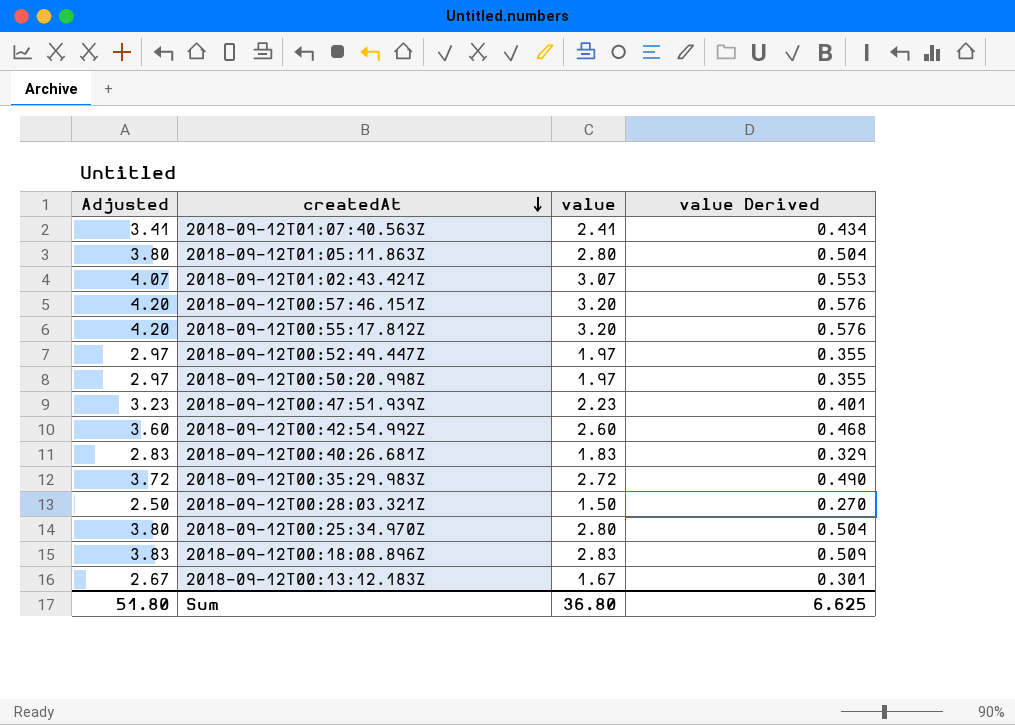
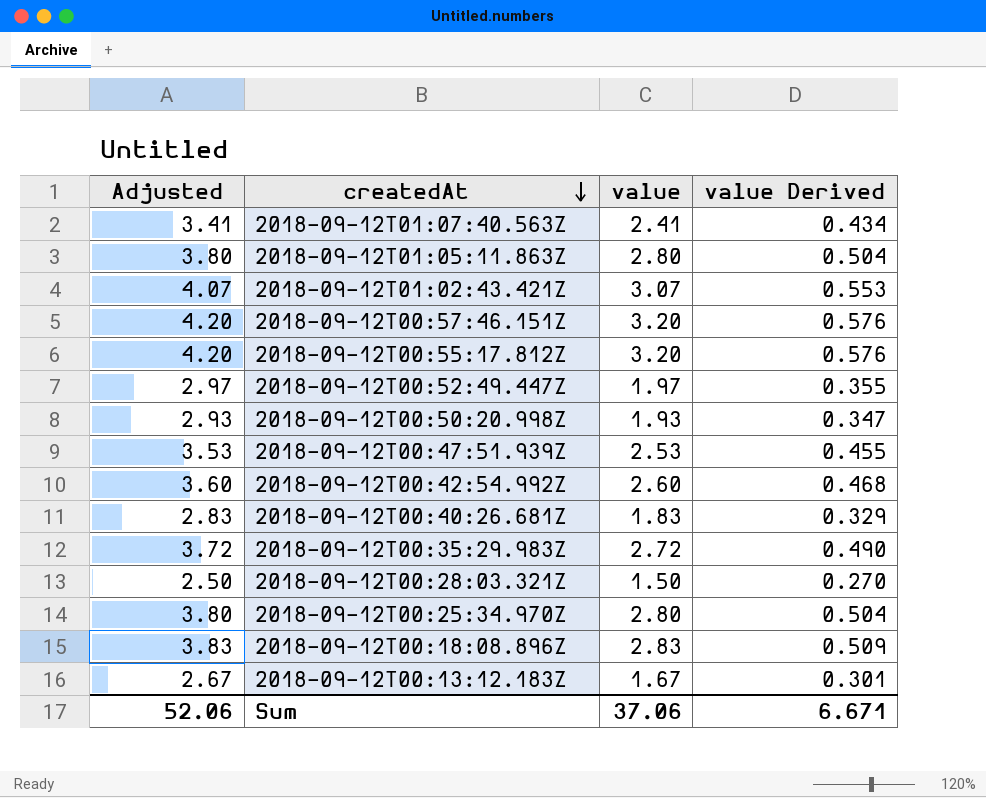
2018-09-12T00:50:20.998Z | Adjusted: 2.97 -> 2.93
2018-09-12T00:50:20.998Z | value: 1.97 -> 1.93
2018-09-12T00:50:20.998Z | value Derived: 0.355 -> 0.347
2018-09-12T00:47:51.939Z | Adjusted: 3.23 -> 3.53
2018-09-12T00:47:51.939Z | value: 2.23 -> 2.53
2018-09-12T00:47:51.939Z | value Derived: 0.401 -> 0.455
Sum | Adjusted: 51.80 -> 52.06
Sum | value: 36.80 -> 37.06
Sum | value Derived: 6.625 -> 6.671

